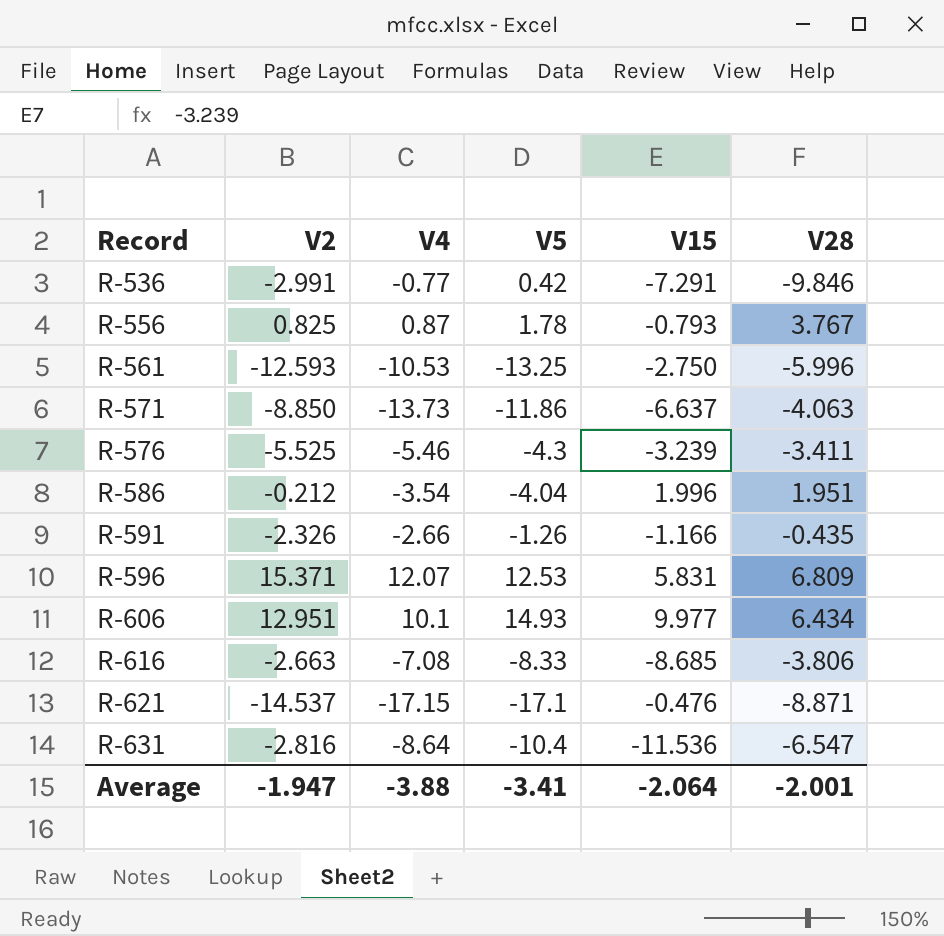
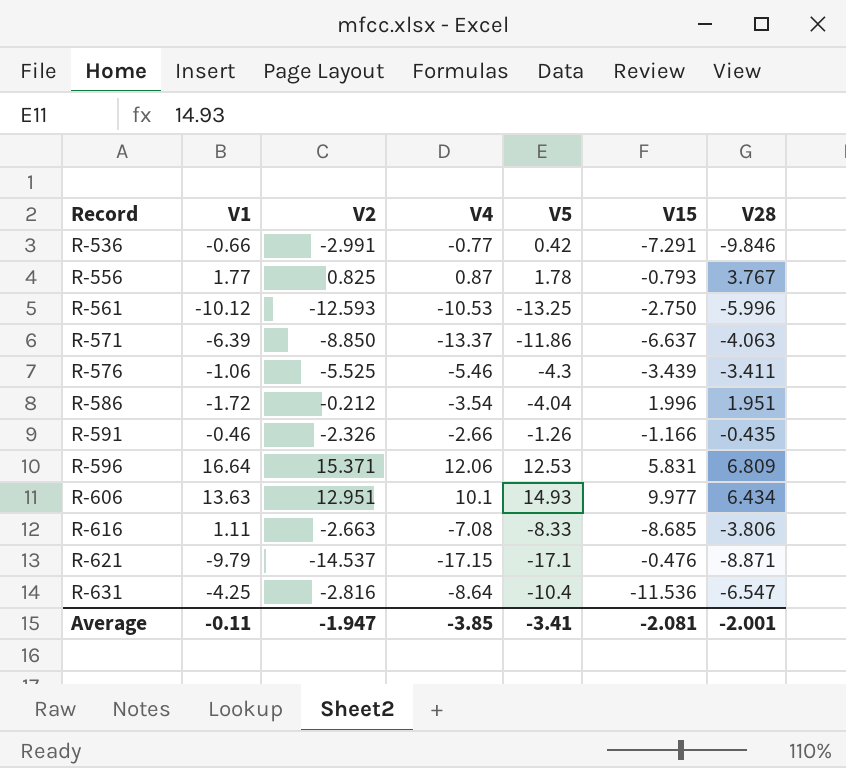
column V1 | position: none -> 2
R-571 | V4: -13.73 -> -13.37
R-576 | V15: -3.239 -> -3.439
R-596 | V4: 12.07 -> 12.06
Average | V4: -3.88 -> -3.85
Average | V15: -2.064 -> -2.081

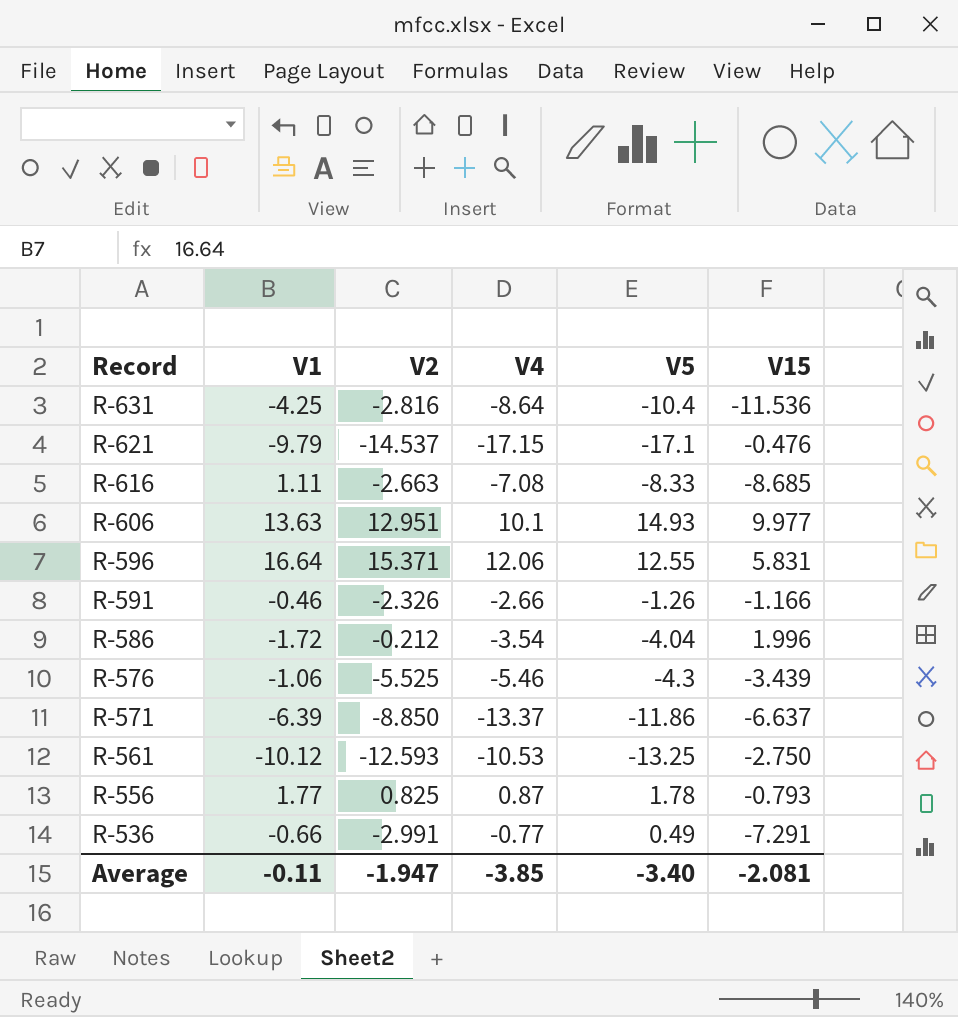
row order: Record ascending -> Record descending
column V28 | position: 7 -> none
R-596 | V5: 12.53 -> 12.55
R-536 | V5: 0.42 -> 0.49
Average | V5: -3.41 -> -3.40

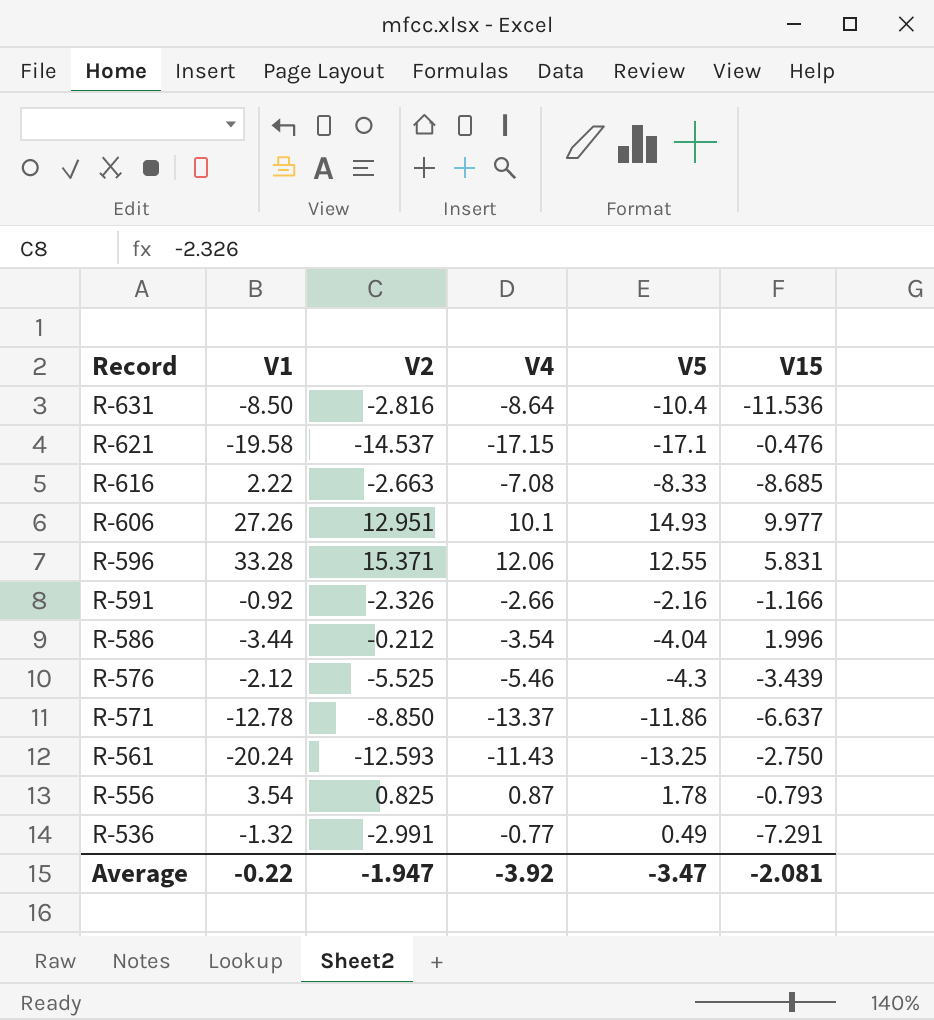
R-631 | V1: -4.25 -> -8.50
R-621 | V1: -9.79 -> -19.58
R-616 | V1: 1.11 -> 2.22
R-606 | V1: 13.63 -> 27.26
R-596 | V1: 16.64 -> 33.28
R-591 | V1: -0.46 -> -0.92
R-591 | V5: -1.26 -> -2.16
R-586 | V1: -1.72 -> -3.44
R-576 | V1: -1.06 -> -2.12
R-571 | V1: -6.39 -> -12.78
R-561 | V1: -10.12 -> -20.24
R-561 | V4: -10.53 -> -11.43
R-556 | V1: 1.77 -> 3.54
R-536 | V1: -0.66 -> -1.32
Average | V1: -0.11 -> -0.22
Average | V4: -3.85 -> -3.92
Average | V5: -3.40 -> -3.47

